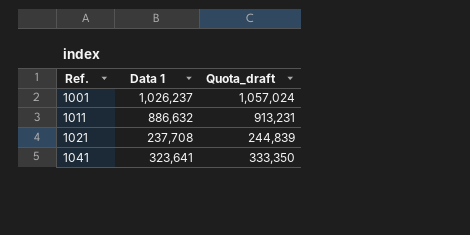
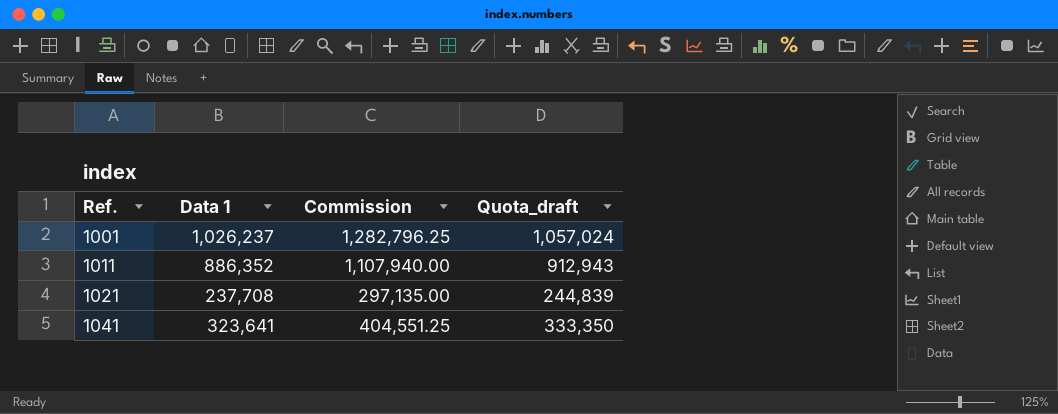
column Commission | formula: none -> [Data 1] * 1.25
1011 | Data 1: 886,632 -> 886,352
1011 | Quota_draft: 913,231 -> 912,943

